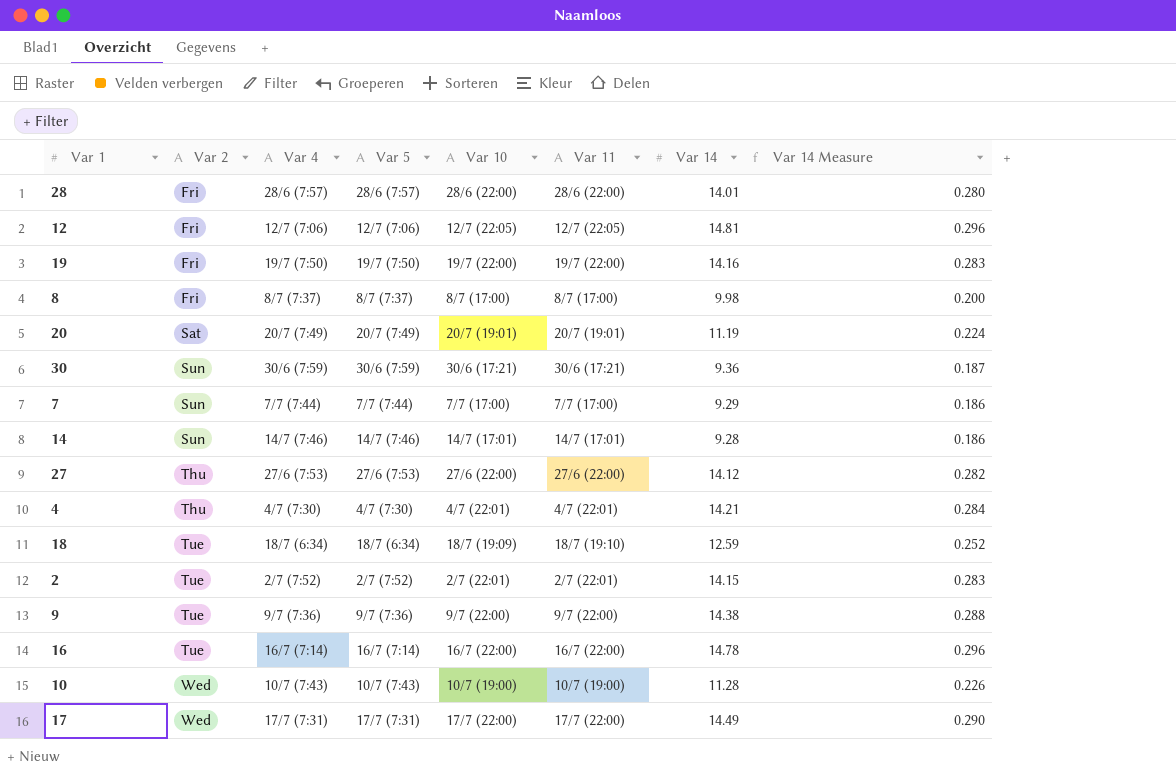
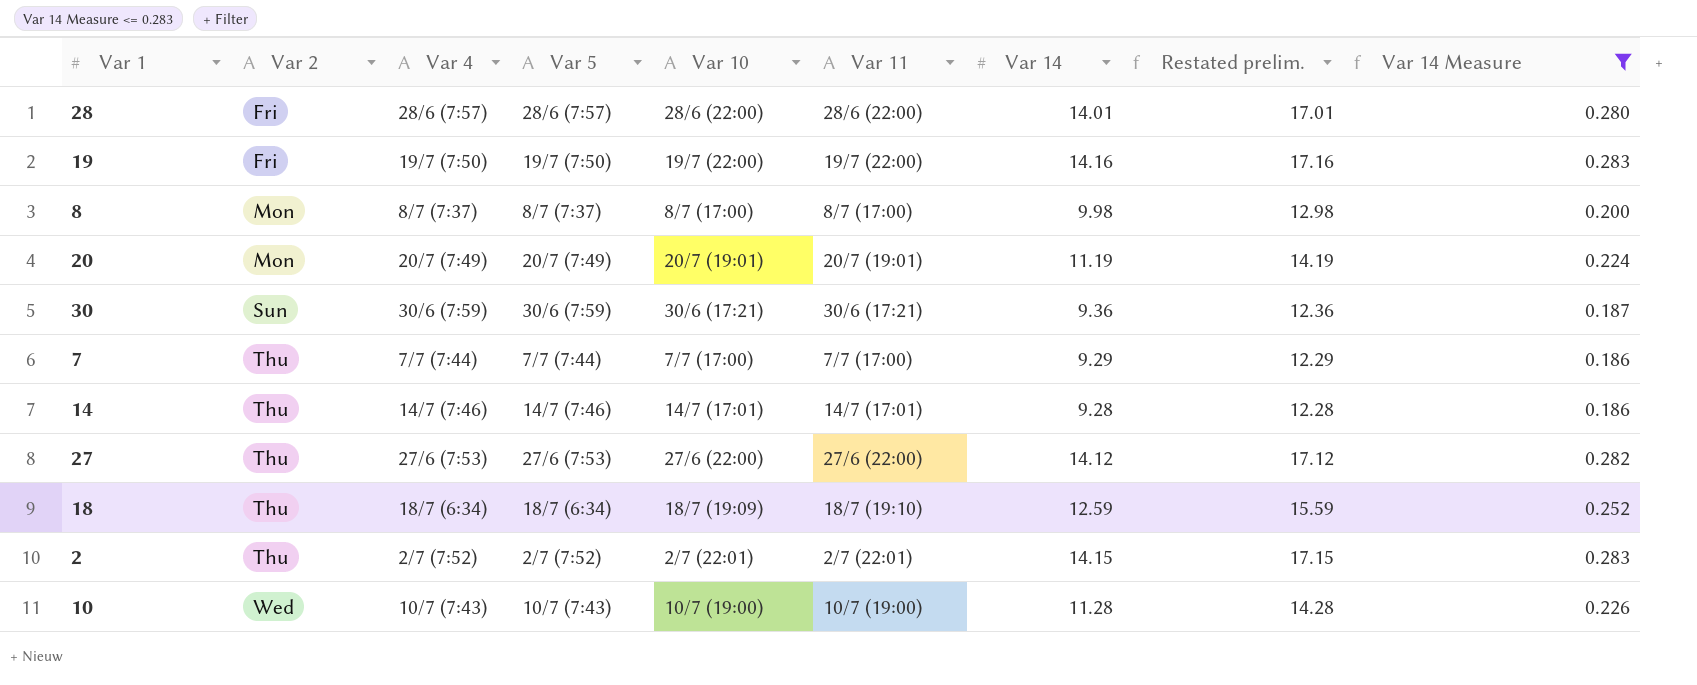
filter: none -> Var 14 Measure <= 0.283
column Restated prelim. | formula: none -> [Var 14] + 3
8 | Var 2: Fri -> Mon
20 | Var 2: Sat -> Mon
7 | Var 2: Sun -> Thu
14 | Var 2: Sun -> Thu
18 | Var 2: Tue -> Thu
2 | Var 2: Tue -> Thu

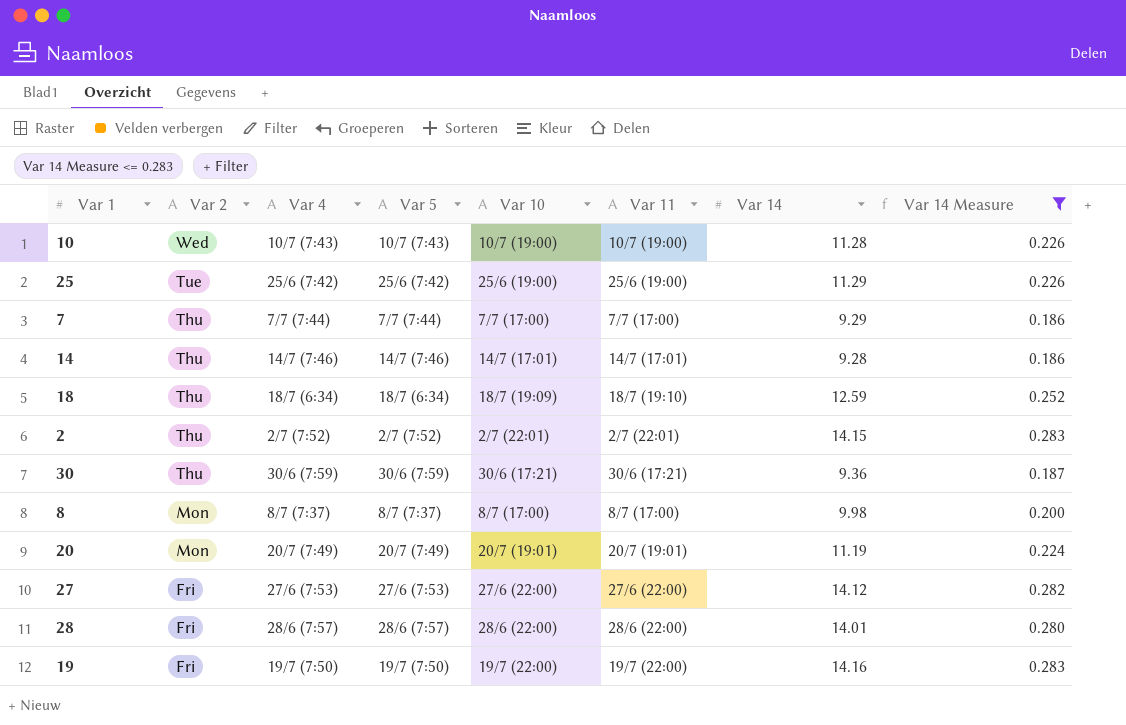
row order: Var 2 ascending -> Var 2 descending
column Restated prelim. | formula: [Var 14] + 3 -> none
row 25: none -> Tue | 25/6 (7:42) | 25/6 (7:42) | 25/6 (19:00) | 25/6 (19:00) | 11.29 | 0.226
30 | Var 2: Sun -> Thu
27 | Var 2: Thu -> Fri

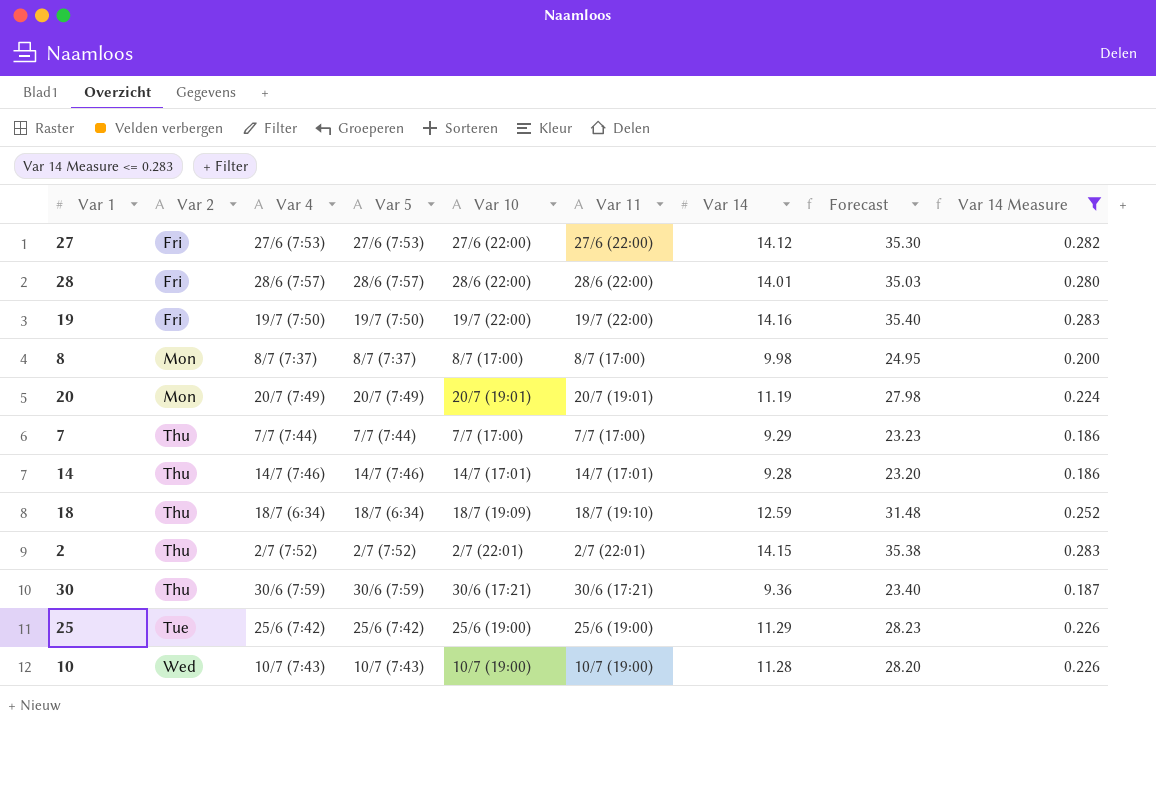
row order: Var 2 descending -> Var 2 ascending
column Forecast | formula: none -> [Var 14] * 2.5

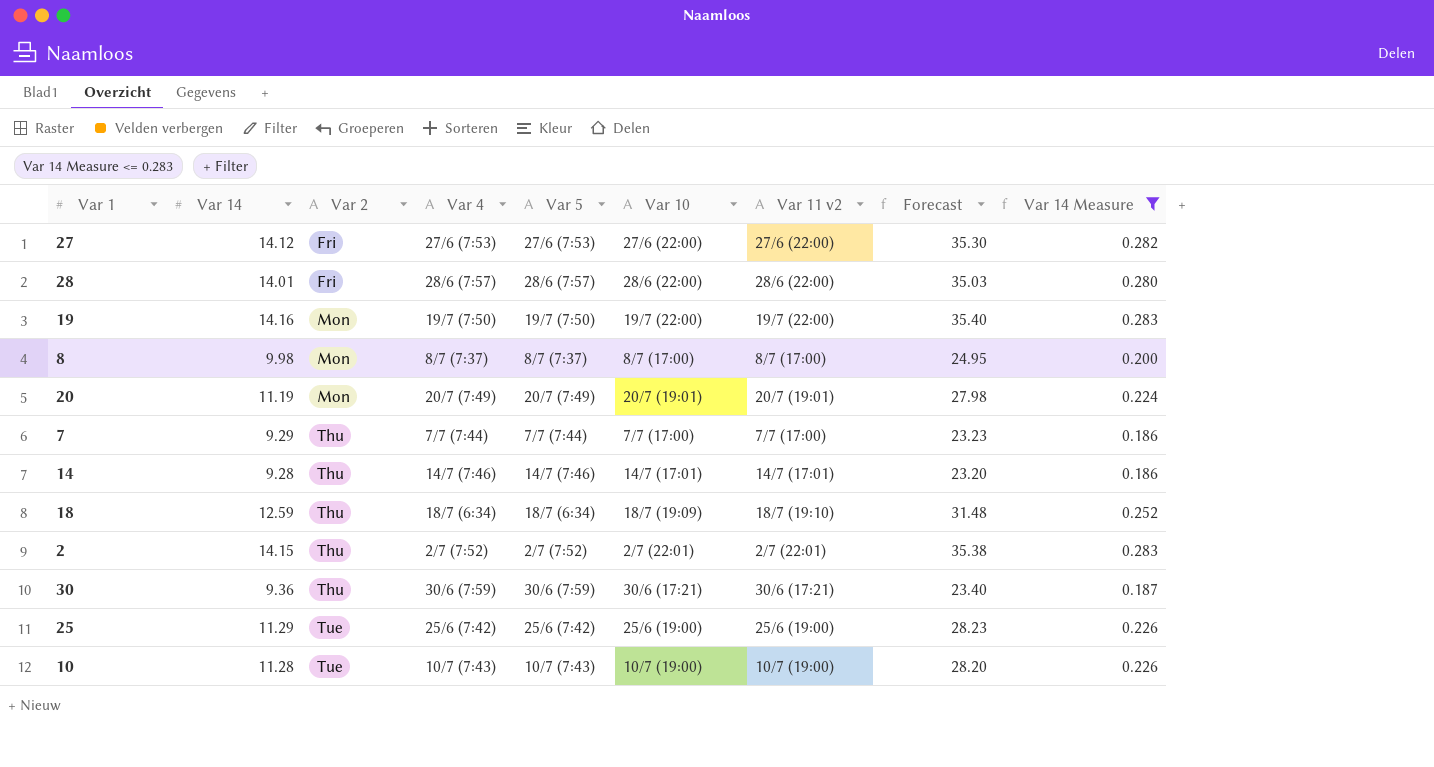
column Var 14 | position: 7 -> 2
column name: Var 11 -> Var 11 v2
19 | Var 2: Fri -> Mon
10 | Var 2: Wed -> Tue

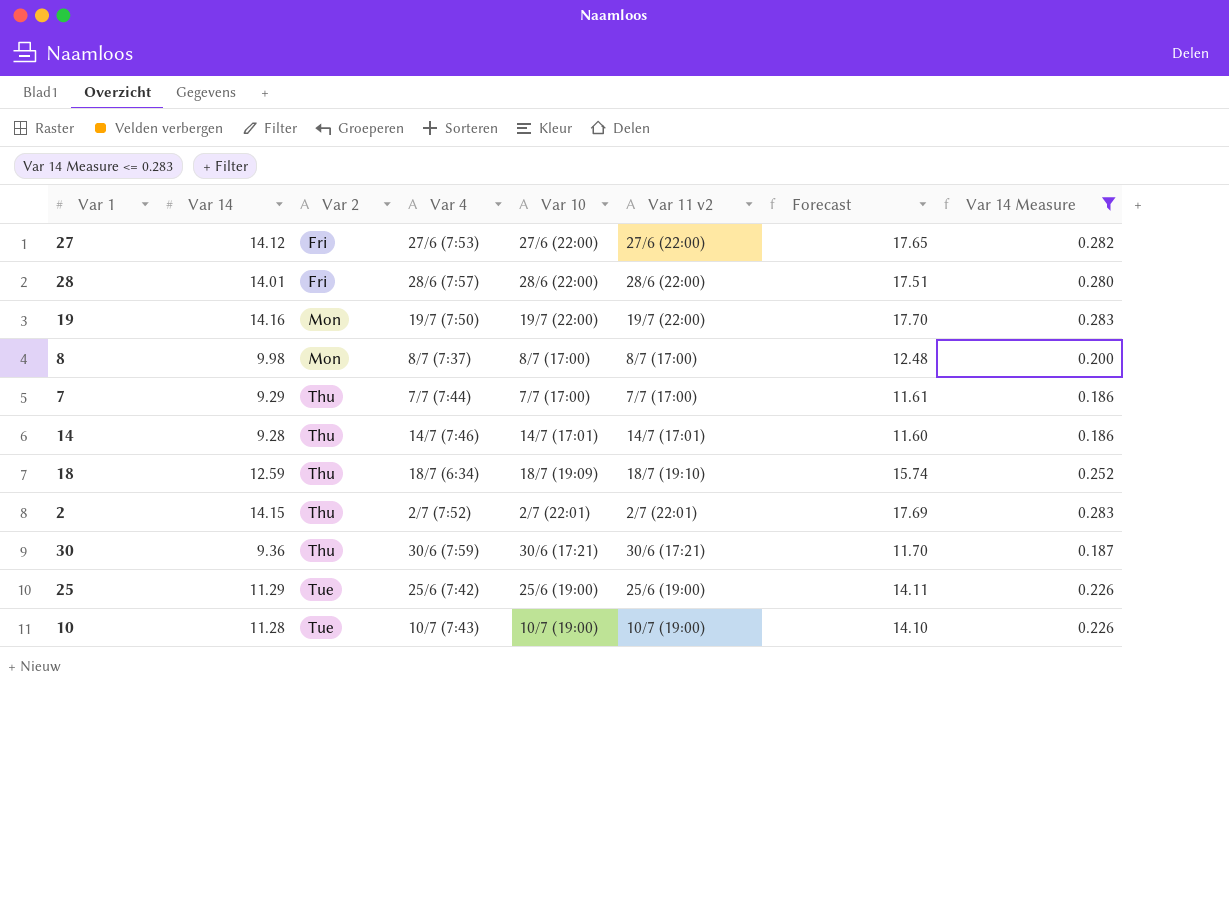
column Var 5 | position: 5 -> none
column Forecast | formula: [Var 14] * 2.5 -> [Var 14] * 1.25
row 20: 11.19 | Mon | 20/7 (7:49) | 20/7 (7:49) | 20/7 (19:01) | 20/7 (19:01) | 27.98 | 0.224 -> none

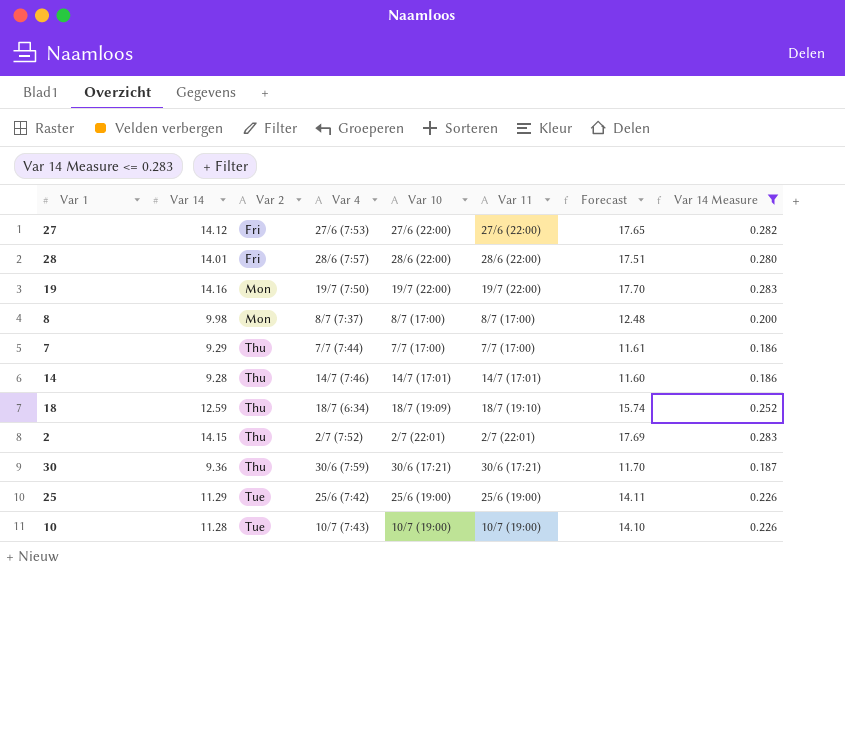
column name: Var 11 v2 -> Var 11

